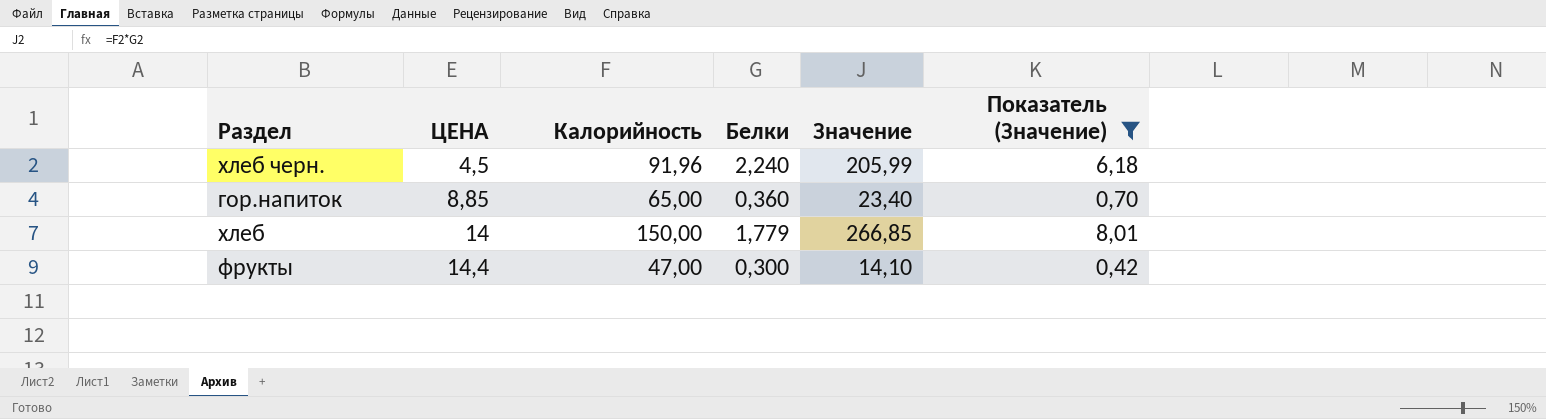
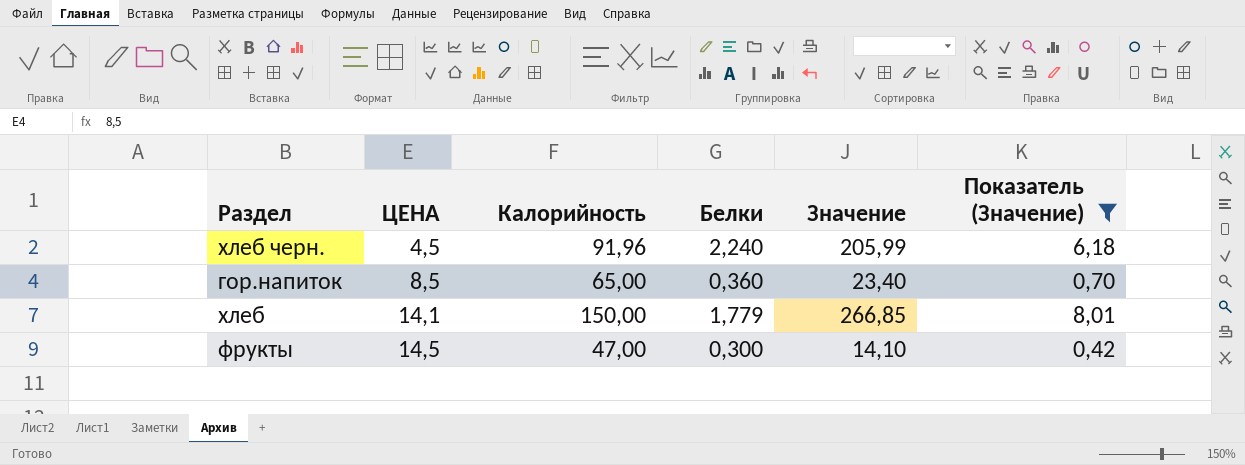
гор.напиток | ЦЕНА: 8,85 -> 8,5
хлеб | ЦЕНА: 14 -> 14,1
фрукты | ЦЕНА: 14,4 -> 14,5

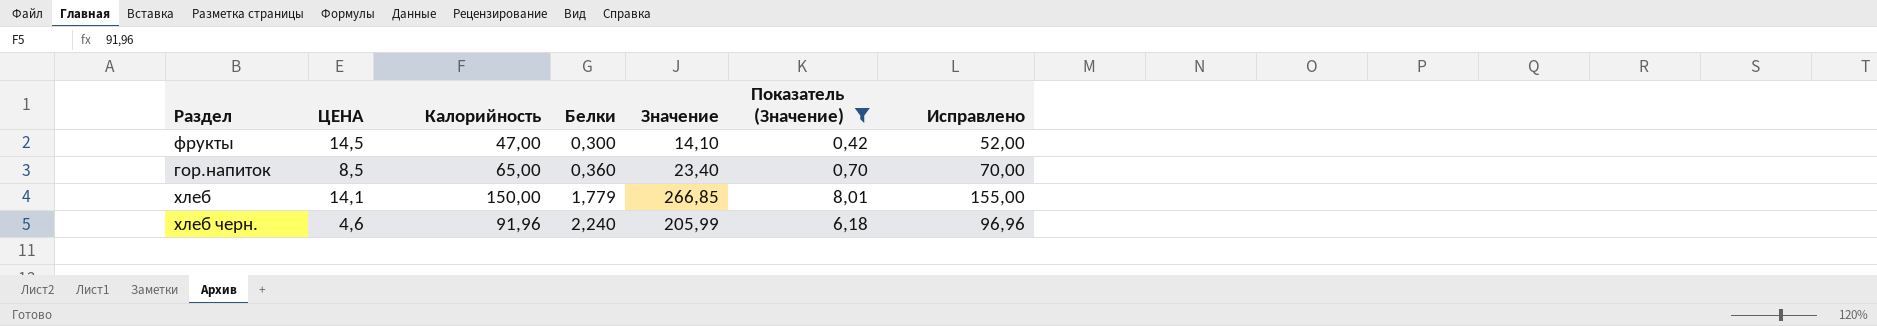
row order: ЦЕНА ascending -> Белки ascending
column Исправлено | formula: none -> [Калорийность] + 5
хлеб черн. | ЦЕНА: 4,5 -> 4,6

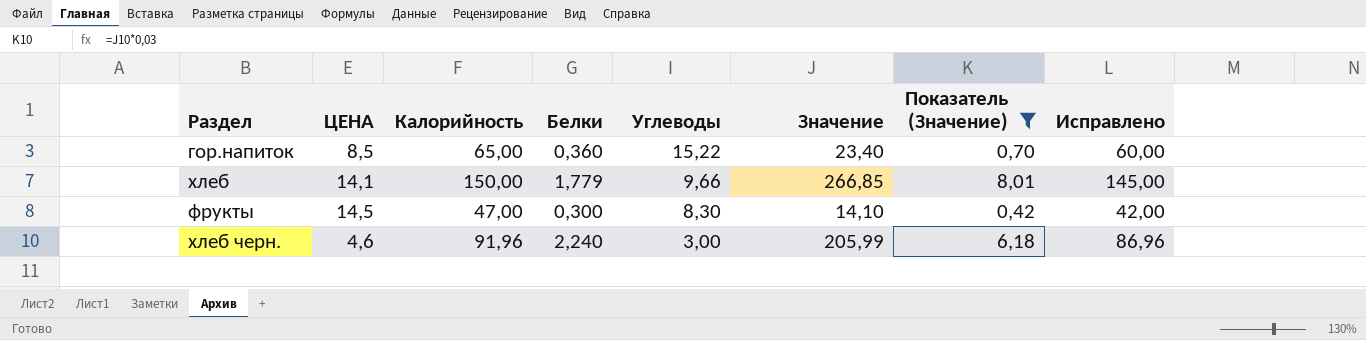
row order: Белки ascending -> Углеводы descending
column Углеводы | position: none -> 5
column Исправлено | formula: [Калорийность] + 5 -> [Калорийность] - 5

